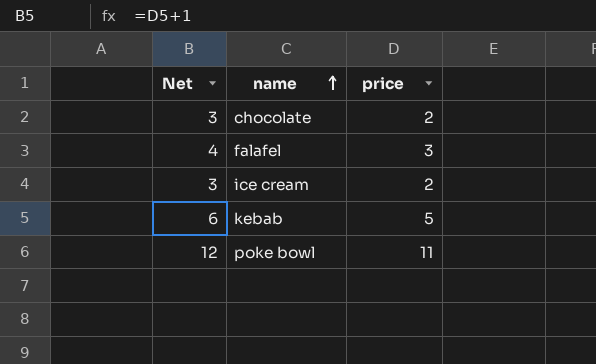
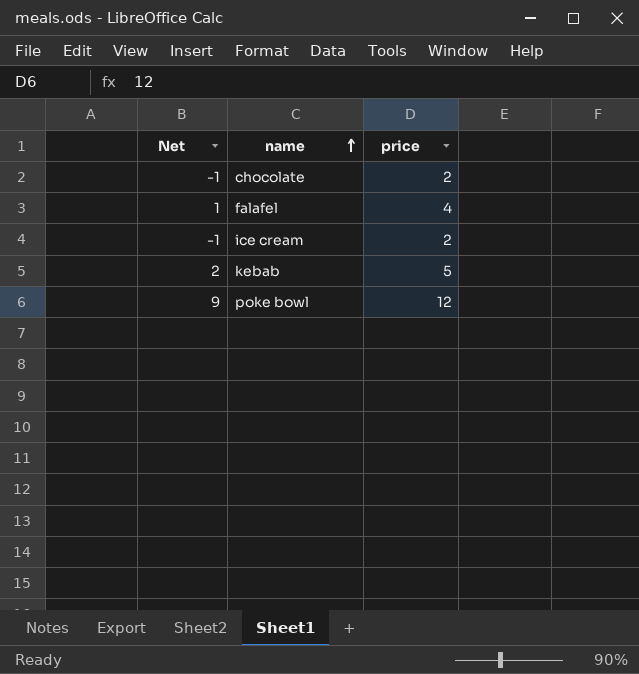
column Net | formula: [price] + 1 -> [price] - 3
falafel | price: 3 -> 4
poke bowl | price: 11 -> 12

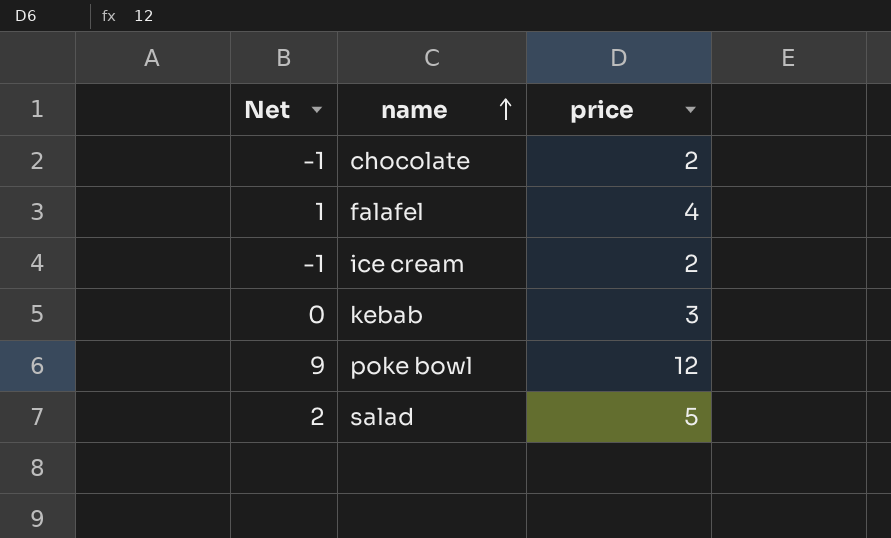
kebab | Net: 2 -> 0
kebab | price: 5 -> 3
row salad: none -> 2 | 5

